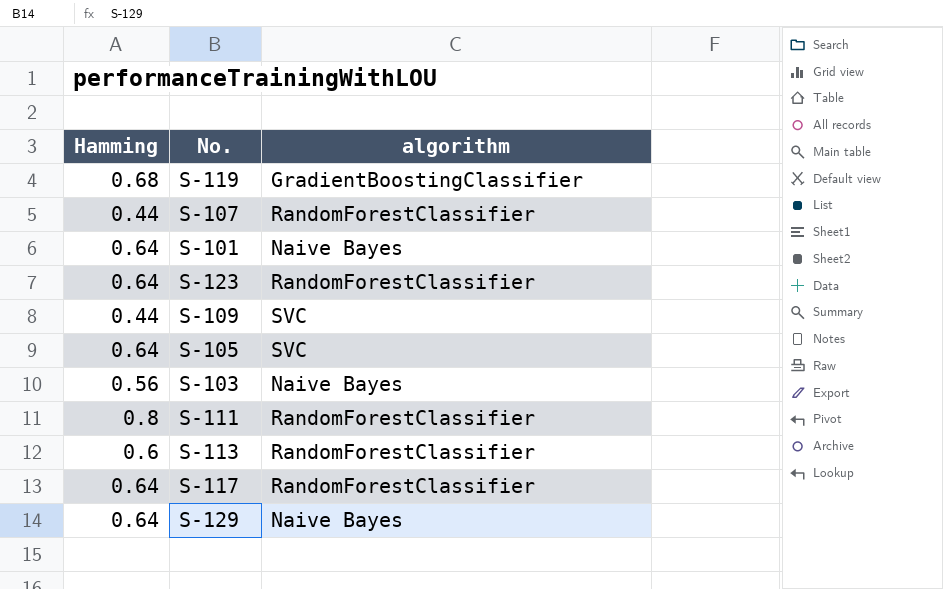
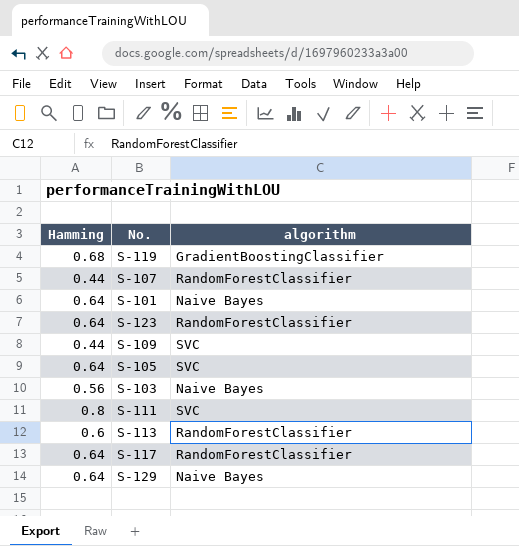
S-111 | algorithm: RandomForestClassifier -> SVC

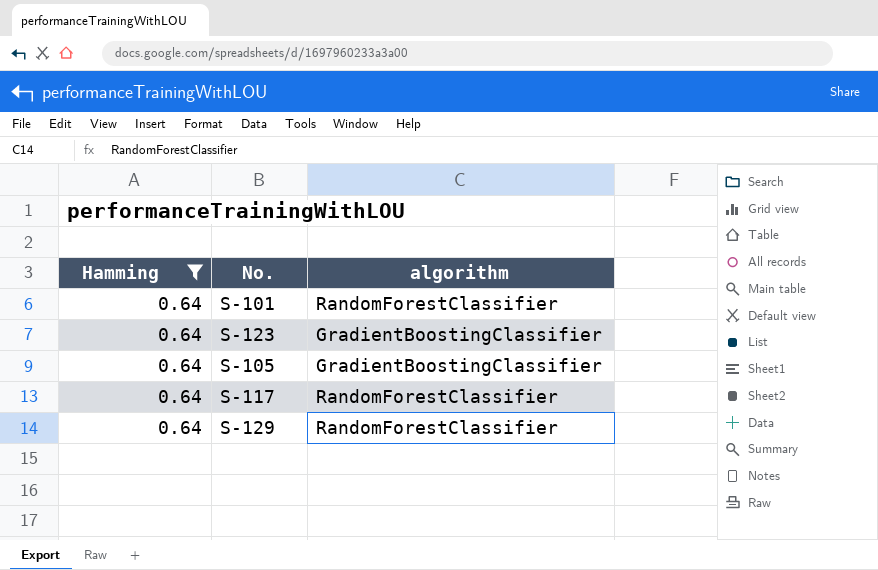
filter: none -> Hamming = 0.64
S-101 | algorithm: Naive Bayes -> RandomForestClassifier
S-123 | algorithm: RandomForestClassifier -> GradientBoostingClassifier
S-105 | algorithm: SVC -> GradientBoostingClassifier
S-129 | algorithm: Naive Bayes -> RandomForestClassifier

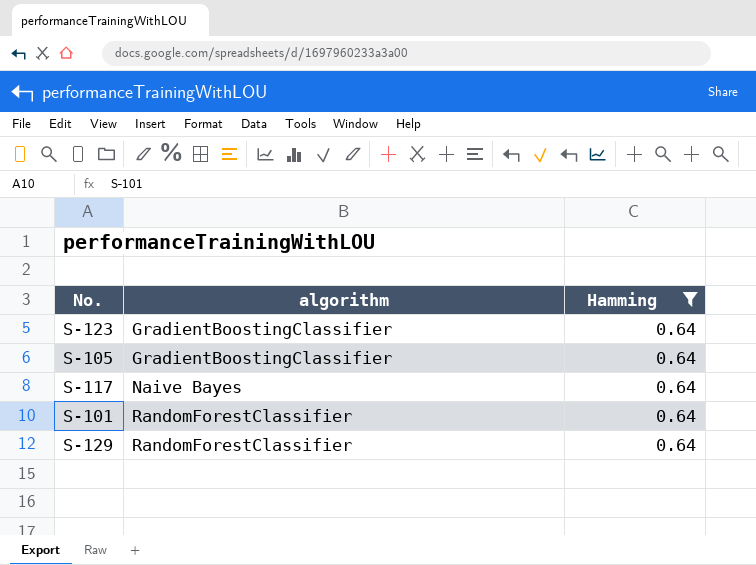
row order: none -> algorithm ascending
column Hamming | position: 1 -> 3
S-117 | algorithm: RandomForestClassifier -> Naive Bayes

